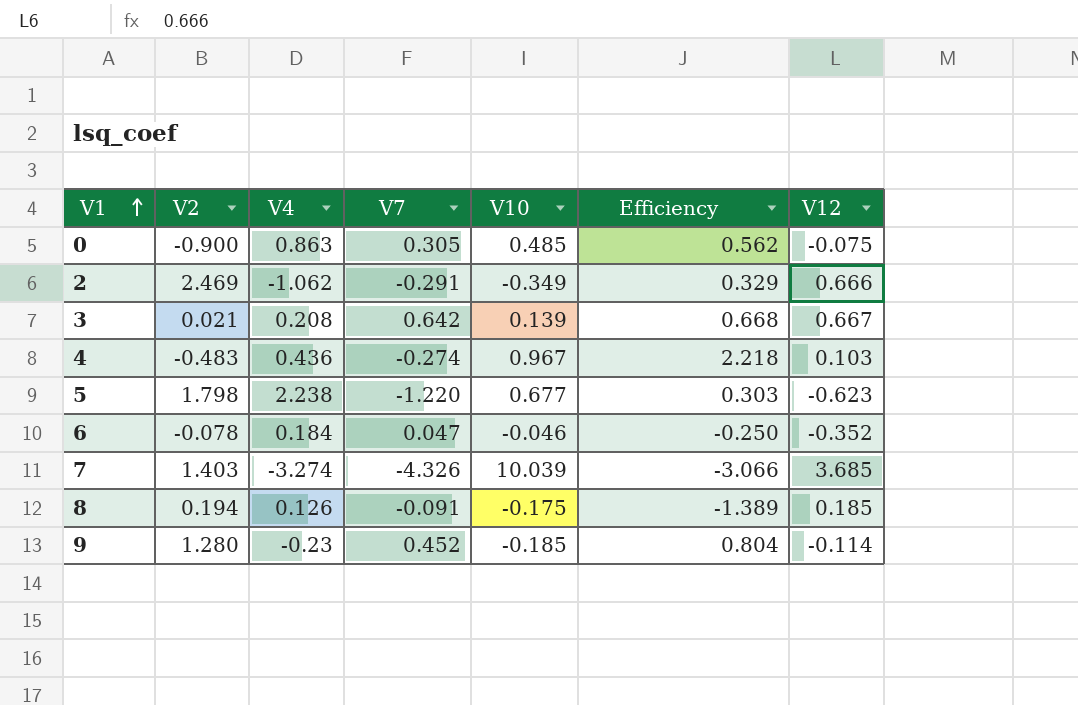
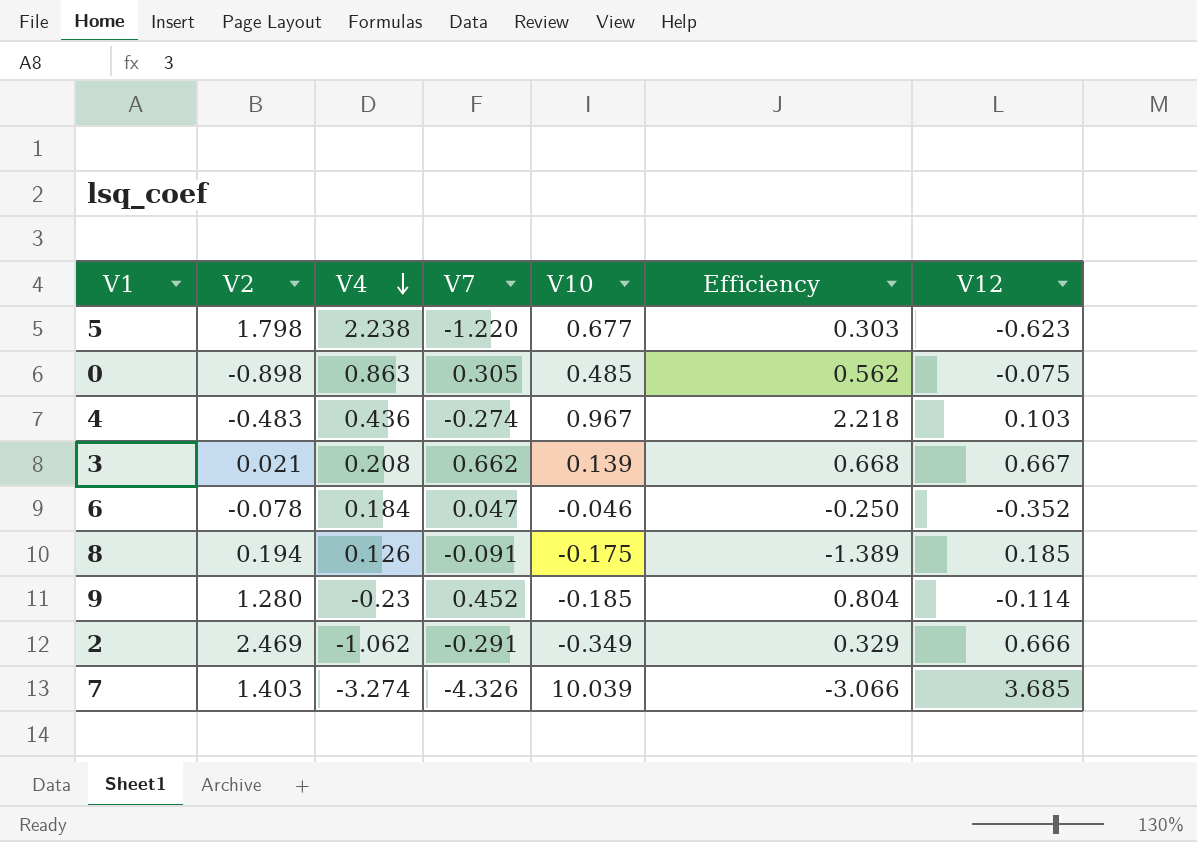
row order: V1 ascending -> V4 descending
0 | V2: -0.900 -> -0.898
3 | V7: 0.642 -> 0.662

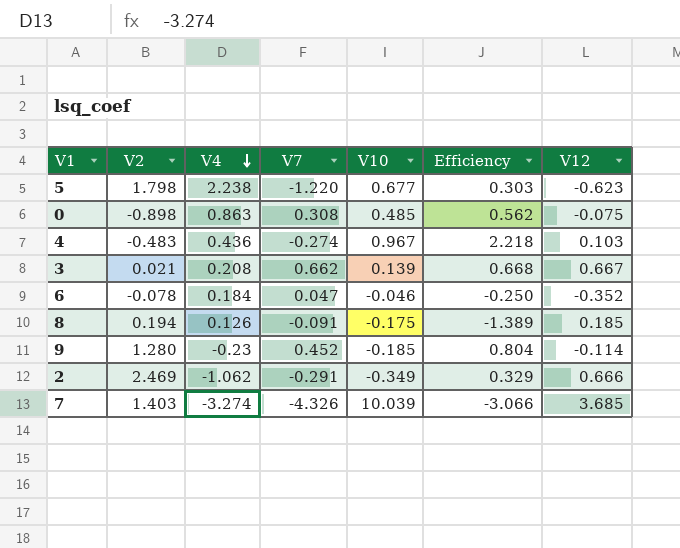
0 | V7: 0.305 -> 0.308

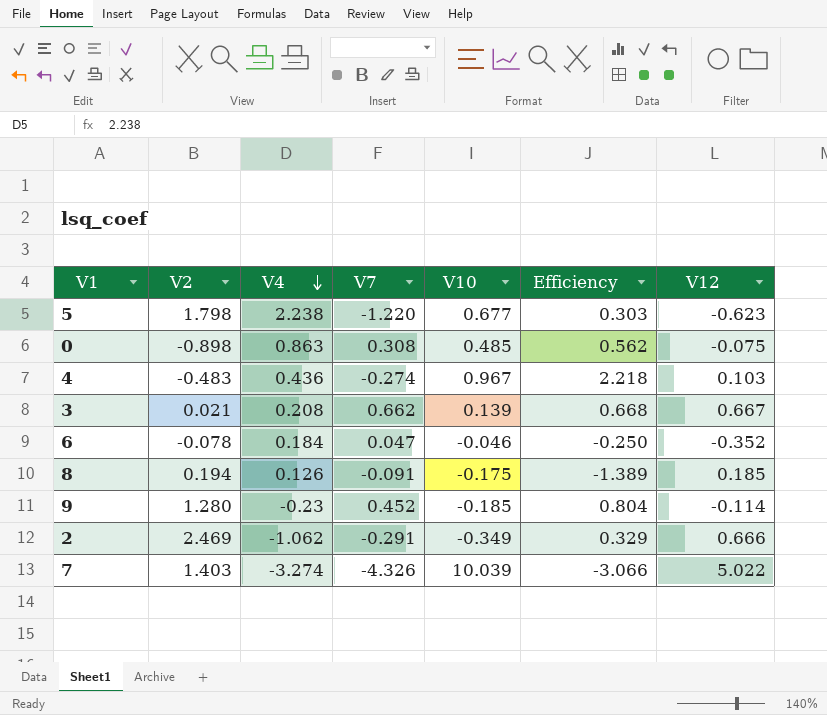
7 | V12: 3.685 -> 5.022

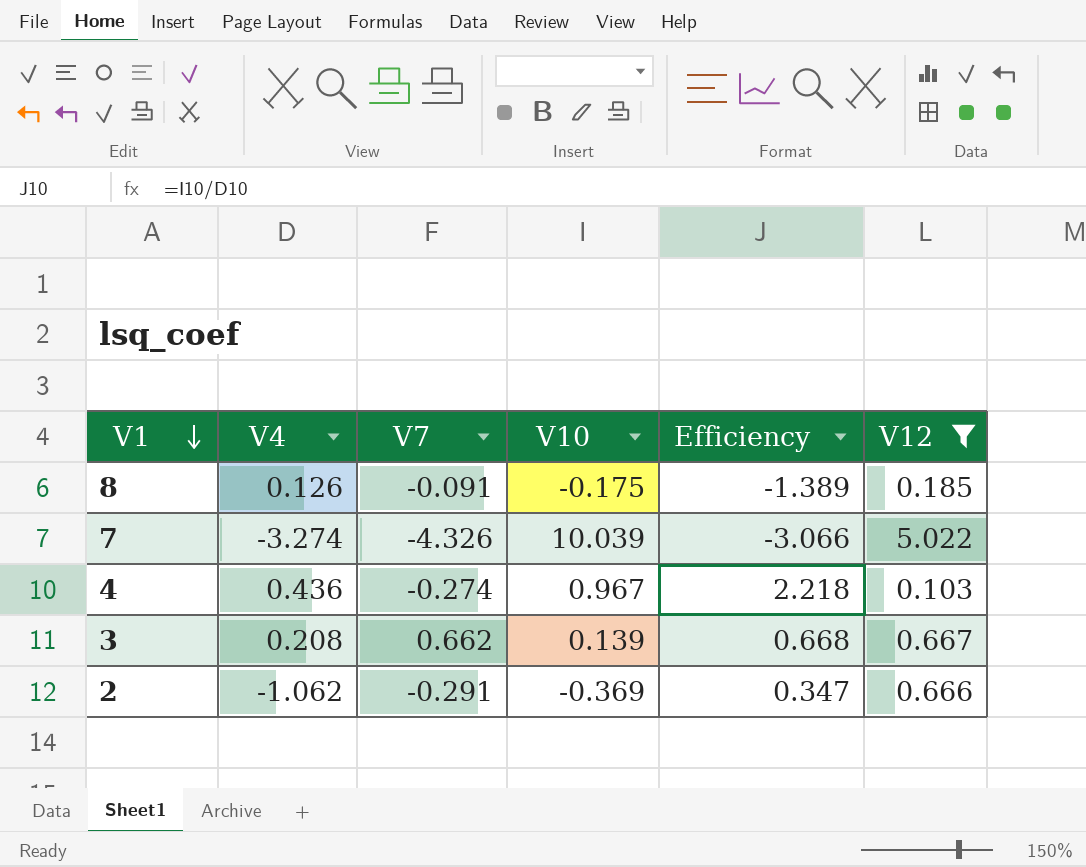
filter: none -> V12 >= 0.103
row order: V4 descending -> V1 descending
column V2 | position: 2 -> none
2 | V10: -0.349 -> -0.369
2 | Efficiency: 0.329 -> 0.347

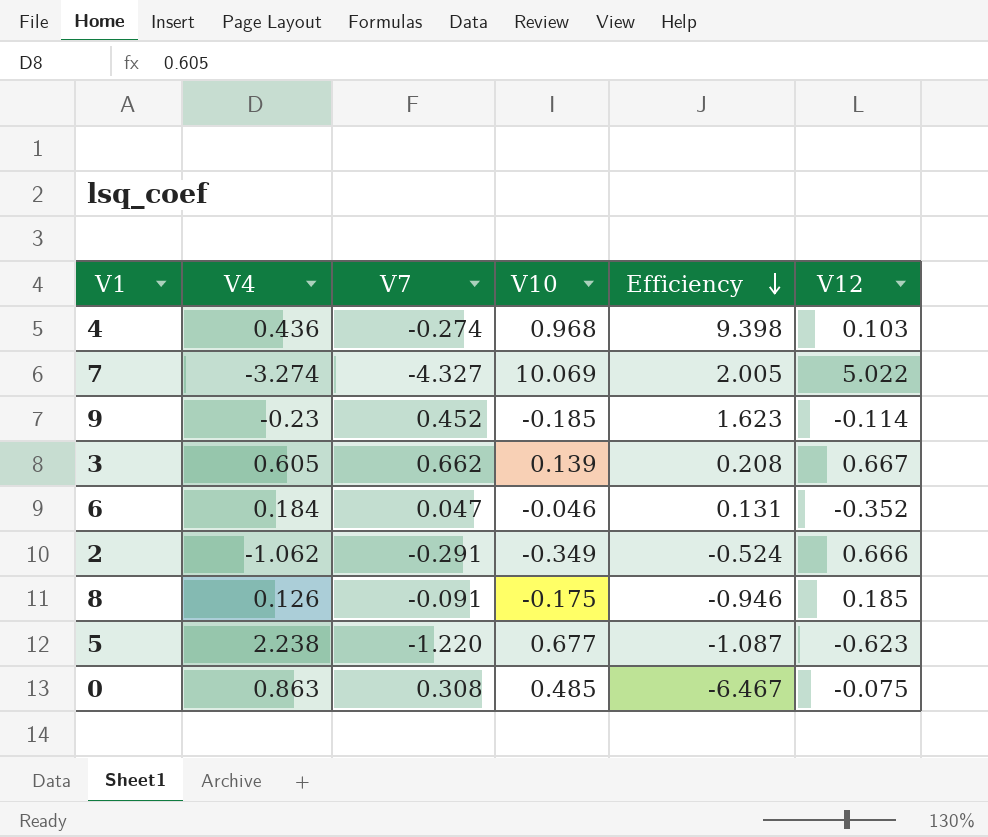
filter: V12 >= 0.103 -> none
row order: V1 descending -> Efficiency descending
column Efficiency | formula: [V10] / [V4] -> [V10] / [V12]
4 | V10: 0.967 -> 0.968
7 | V7: -4.326 -> -4.327
7 | V10: 10.039 -> 10.069
3 | V4: 0.208 -> 0.605
2 | V10: -0.369 -> -0.349

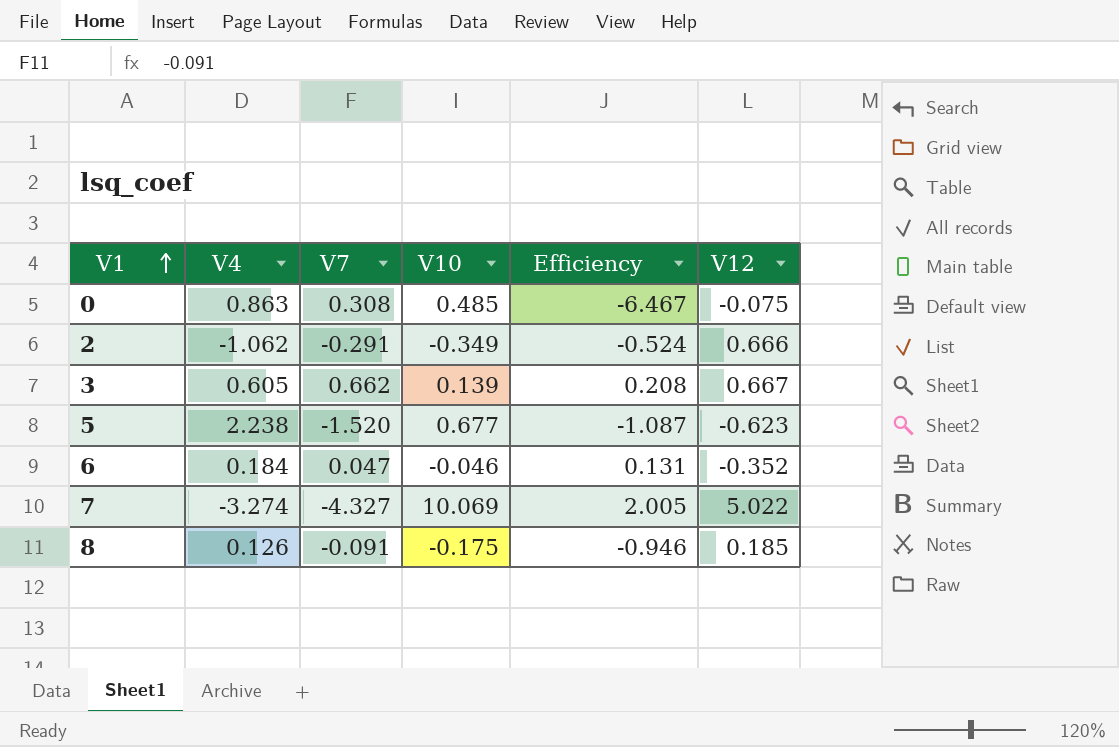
row order: Efficiency descending -> V1 ascending
row 4: 0.436 | -0.274 | 0.968 | 9.398 | 0.103 -> none
row 9: -0.23 | 0.452 | -0.185 | 1.623 | -0.114 -> none
5 | V7: -1.220 -> -1.520

